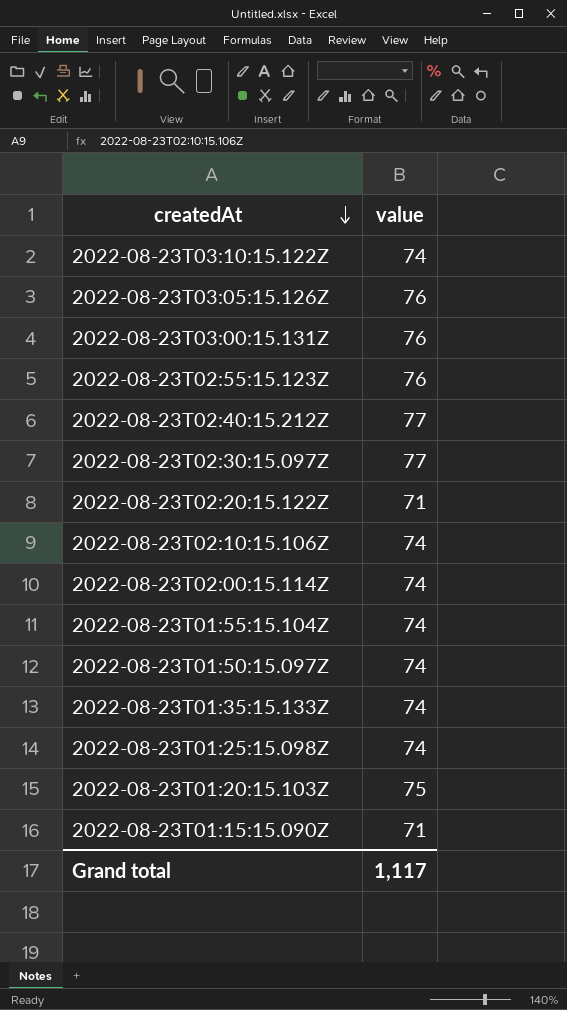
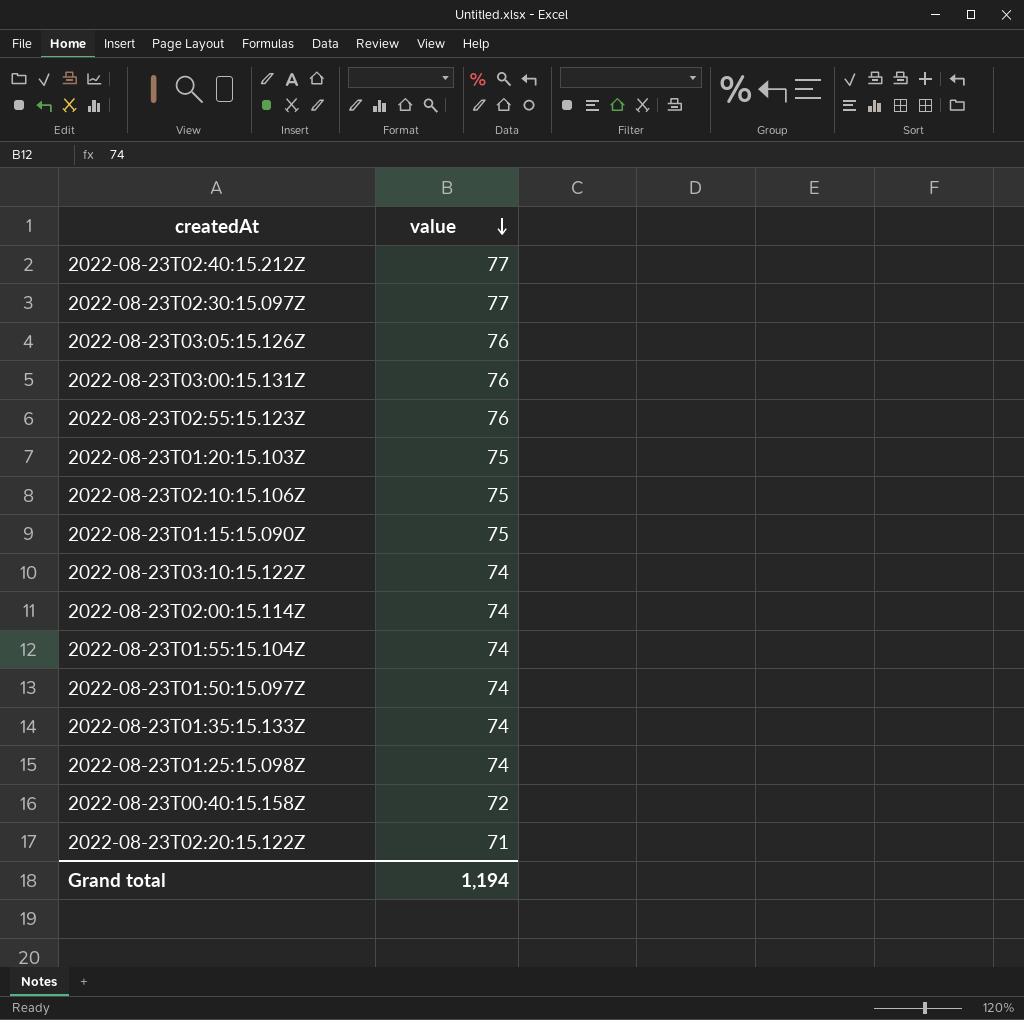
row order: createdAt descending -> value descending
2022-08-23T02:10:15.106Z | value: 74 -> 75
2022-08-23T01:15:15.090Z | value: 71 -> 75
row 2022-08-23T00:40:15.158Z: none -> 72
Grand total | value: 1,117 -> 1,194

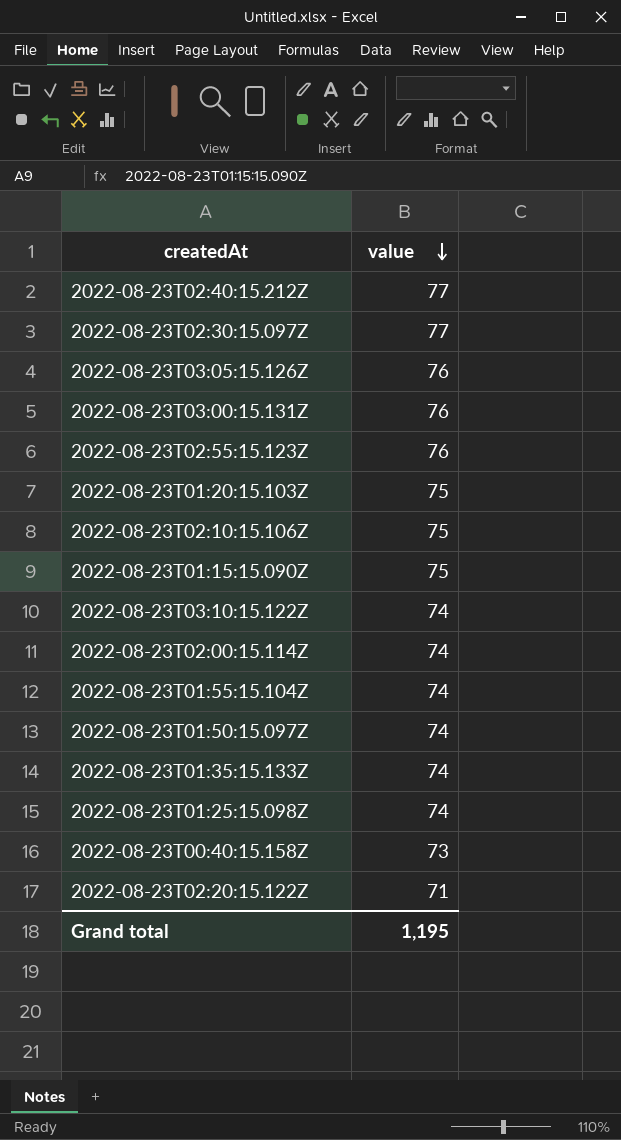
2022-08-23T00:40:15.158Z | value: 72 -> 73
Grand total | value: 1,194 -> 1,195

